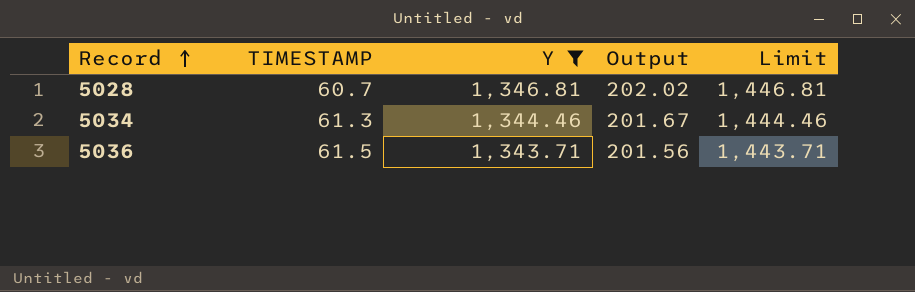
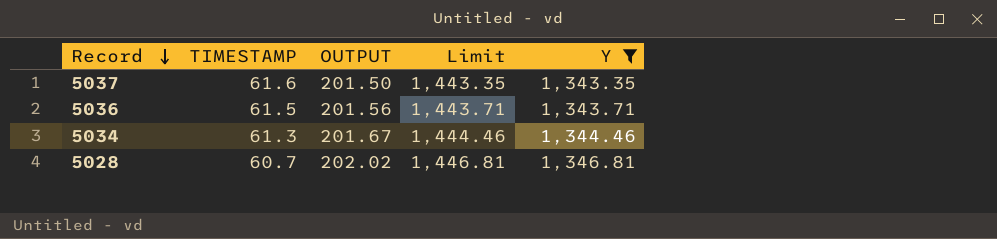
row order: Record ascending -> Record descending
column name: Output -> OUTPUT
column Y | position: 3 -> 5
row 5037: none -> 61.6 | 201.50 | 1,443.35 | 1,343.35

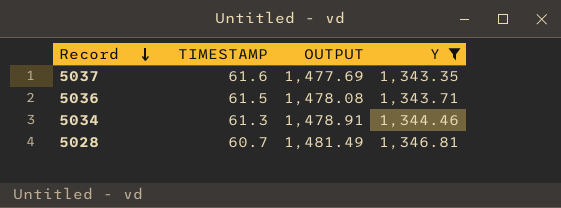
column Limit | formula: [Y] + 100 -> none
column OUTPUT | formula: [Y] * 0.15 -> [Y] * 1.1

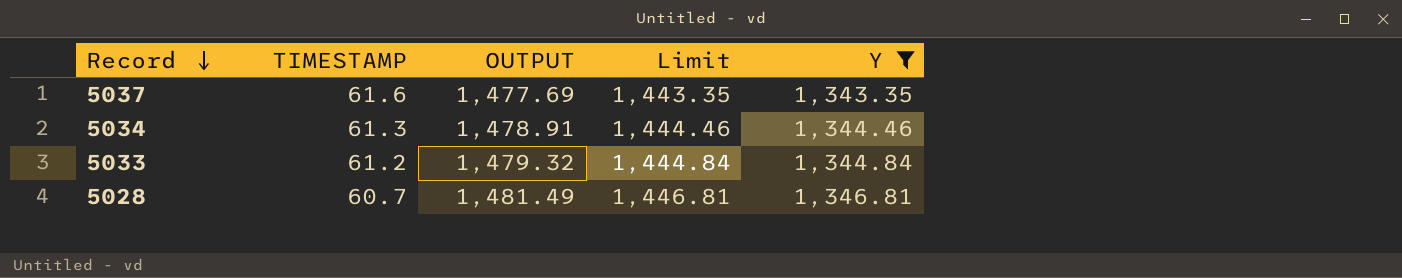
column Limit | formula: none -> [Y] + 100
row 5036: 61.5 | 1,478.08 | 1,343.71 -> none
row 5033: none -> 61.2 | 1,479.32 | 1,444.84 | 1,344.84

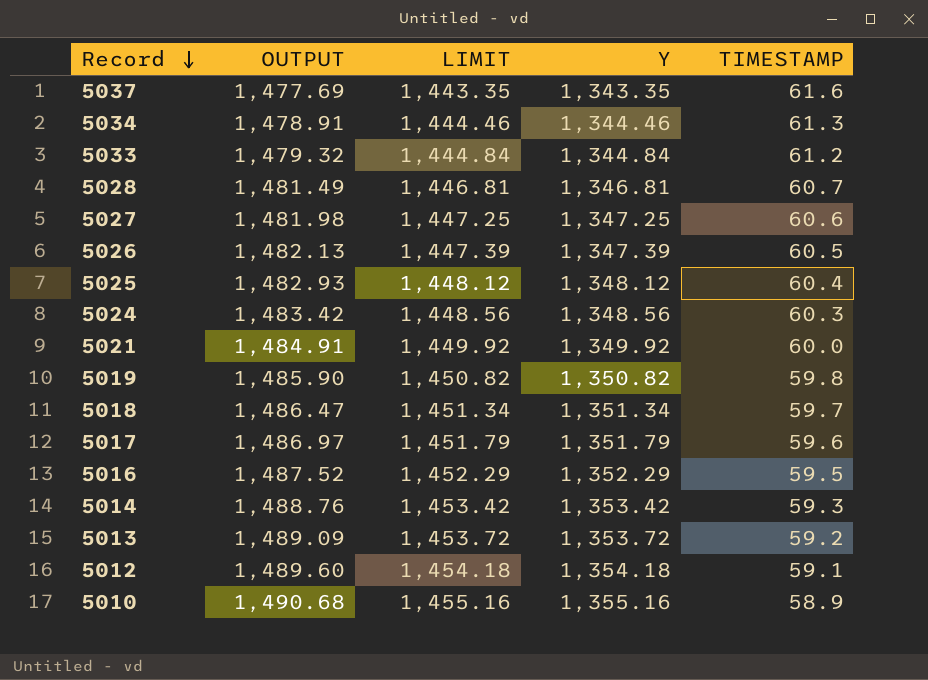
filter: Y <= 1,346.81 -> none
column name: Limit -> LIMIT
column TIMESTAMP | position: 2 -> 5

